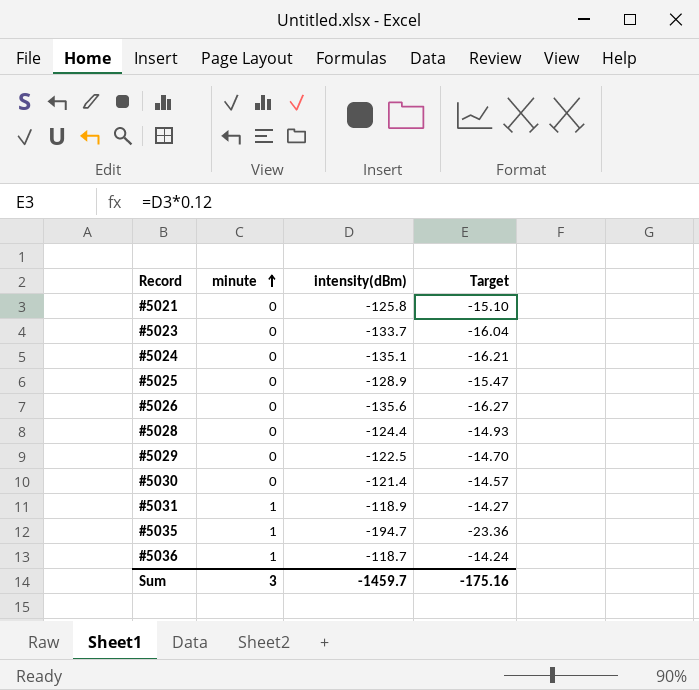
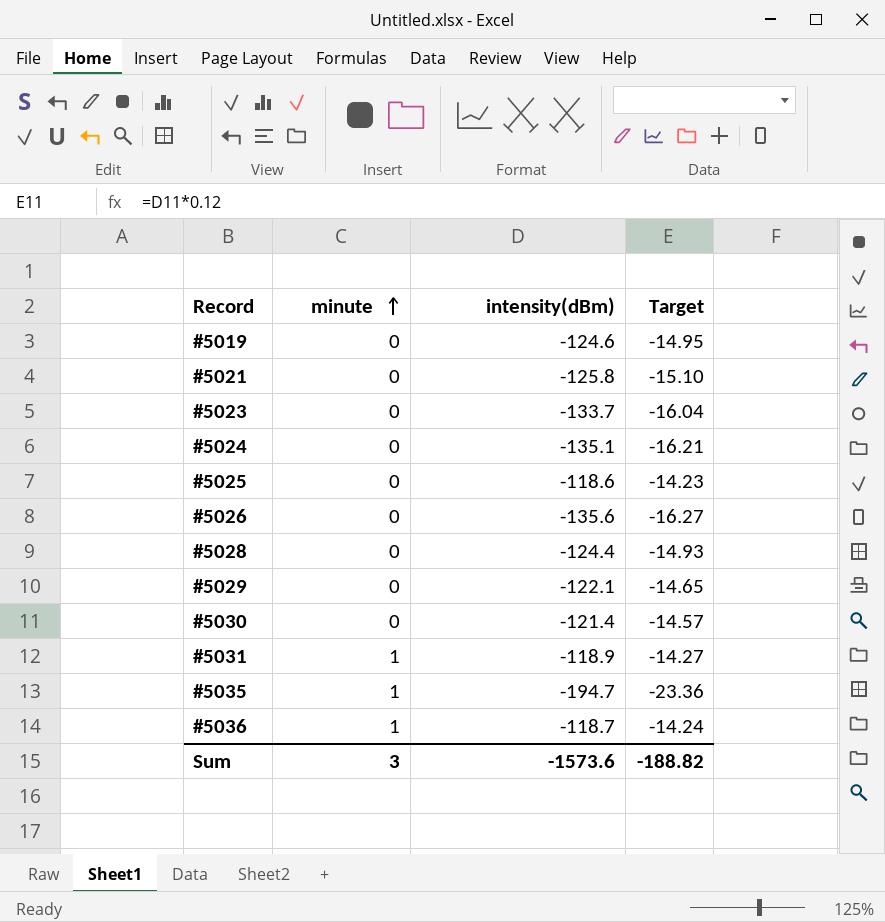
row #5019: none -> 0 | -124.6 | -14.95
#5025 | intensity(dBm): -128.9 -> -118.6
#5025 | Target: -15.47 -> -14.23
#5029 | intensity(dBm): -122.5 -> -122.1
#5029 | Target: -14.70 -> -14.65
Sum | intensity(dBm): -1459.7 -> -1573.6
Sum | Target: -175.16 -> -188.82

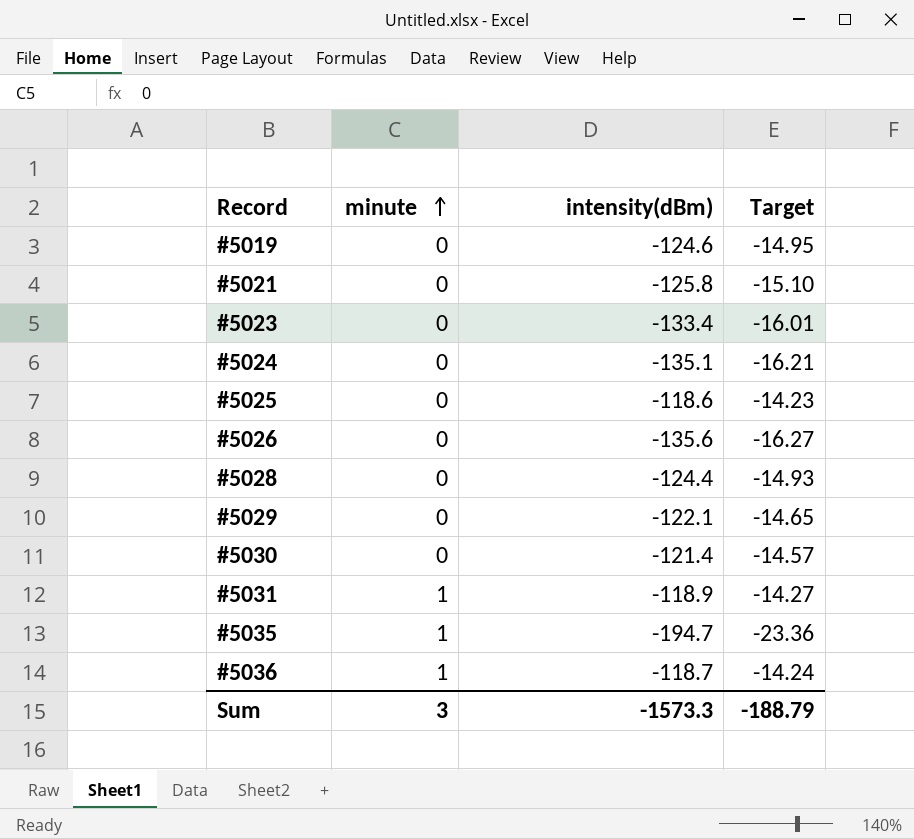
#5023 | intensity(dBm): -133.7 -> -133.4
#5023 | Target: -16.04 -> -16.01
Sum | intensity(dBm): -1573.6 -> -1573.3
Sum | Target: -188.82 -> -188.79

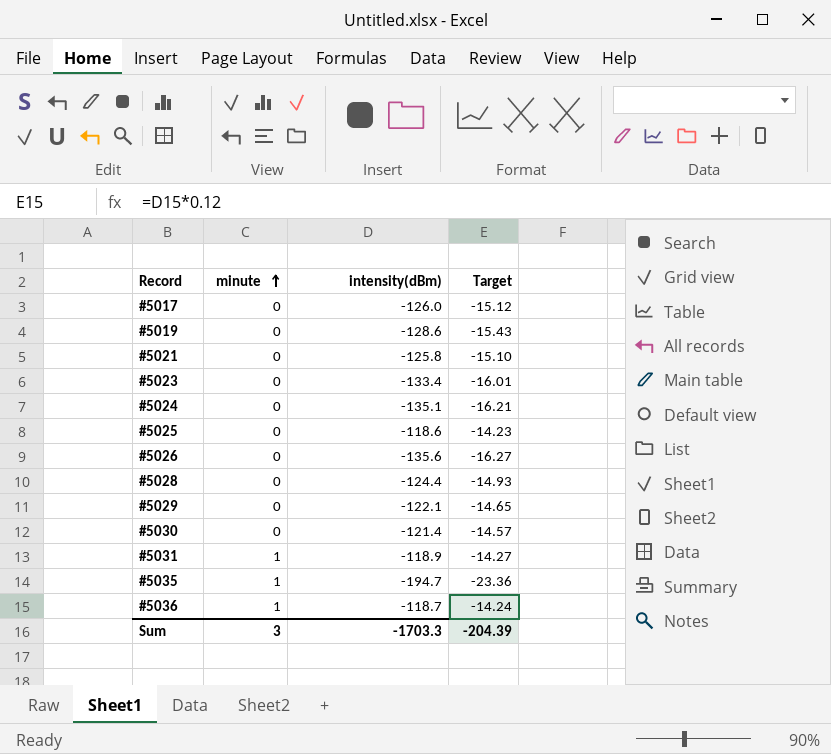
row #5017: none -> 0 | -126.0 | -15.12
#5019 | intensity(dBm): -124.6 -> -128.6
#5019 | Target: -14.95 -> -15.43
Sum | intensity(dBm): -1573.3 -> -1703.3
Sum | Target: -188.79 -> -204.39

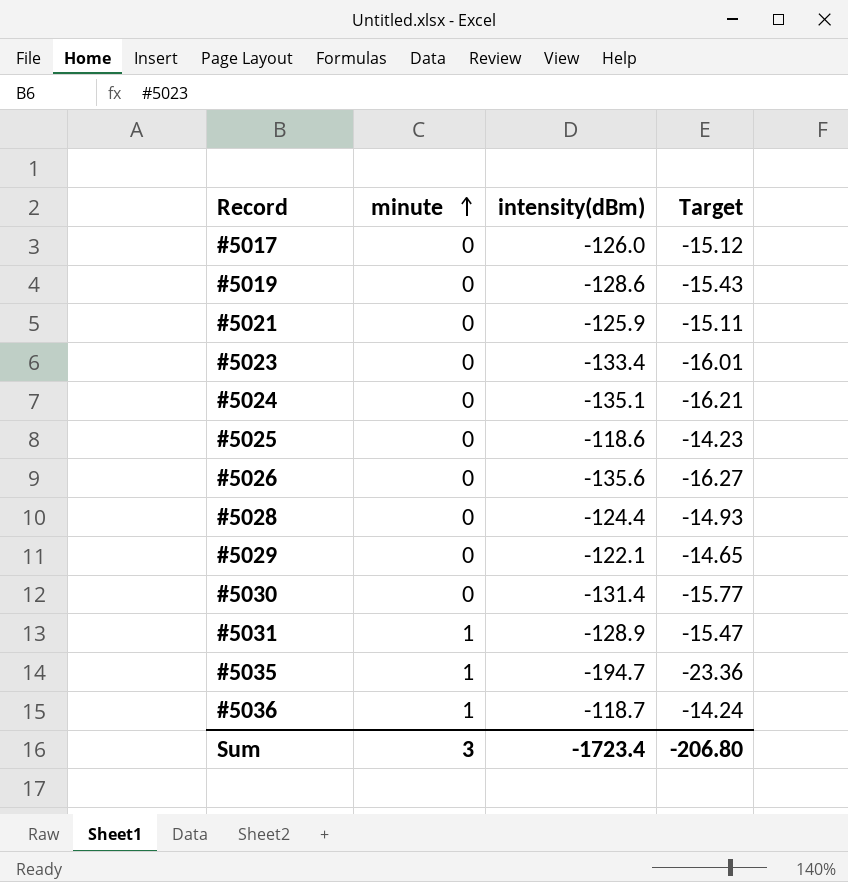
#5021 | intensity(dBm): -125.8 -> -125.9
#5021 | Target: -15.10 -> -15.11
#5030 | intensity(dBm): -121.4 -> -131.4
#5030 | Target: -14.57 -> -15.77
#5031 | intensity(dBm): -118.9 -> -128.9
#5031 | Target: -14.27 -> -15.47
Sum | intensity(dBm): -1703.3 -> -1723.4
Sum | Target: -204.39 -> -206.80

